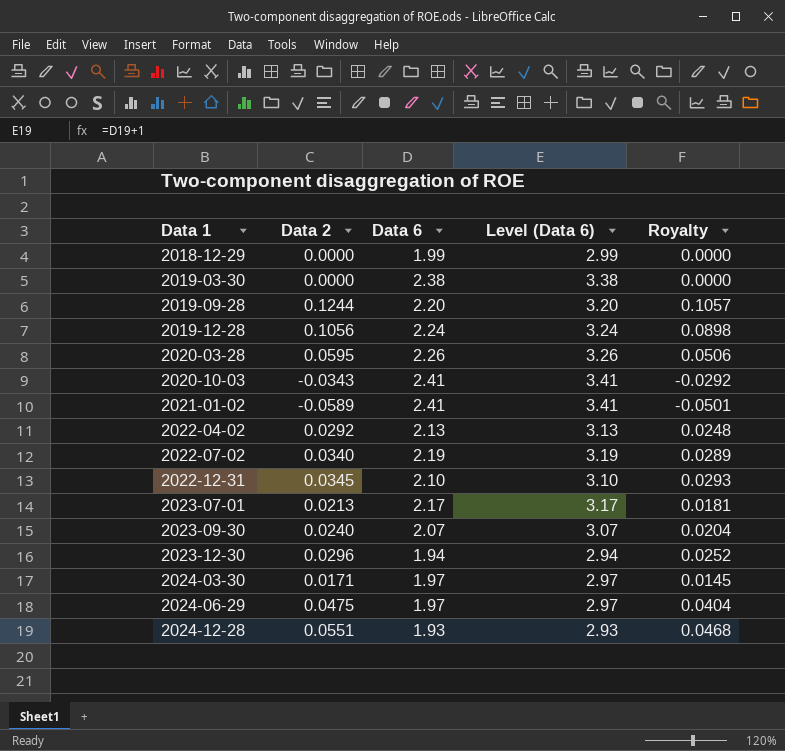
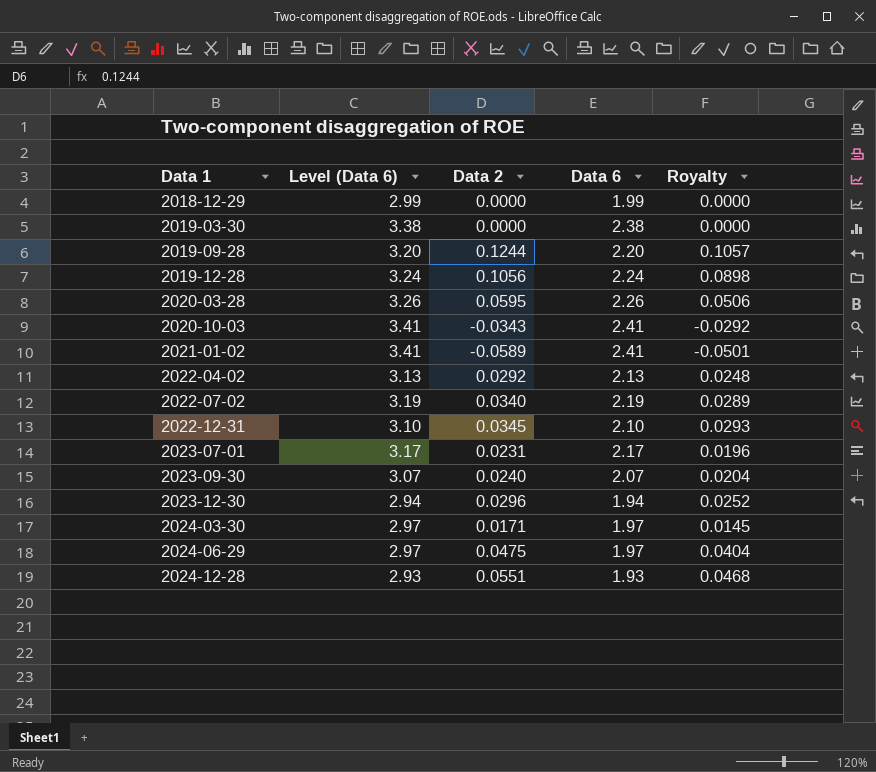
column Level (Data 6) | position: 4 -> 2
2023-07-01 | Data 2: 0.0213 -> 0.0231
2023-07-01 | Royalty: 0.0181 -> 0.0196

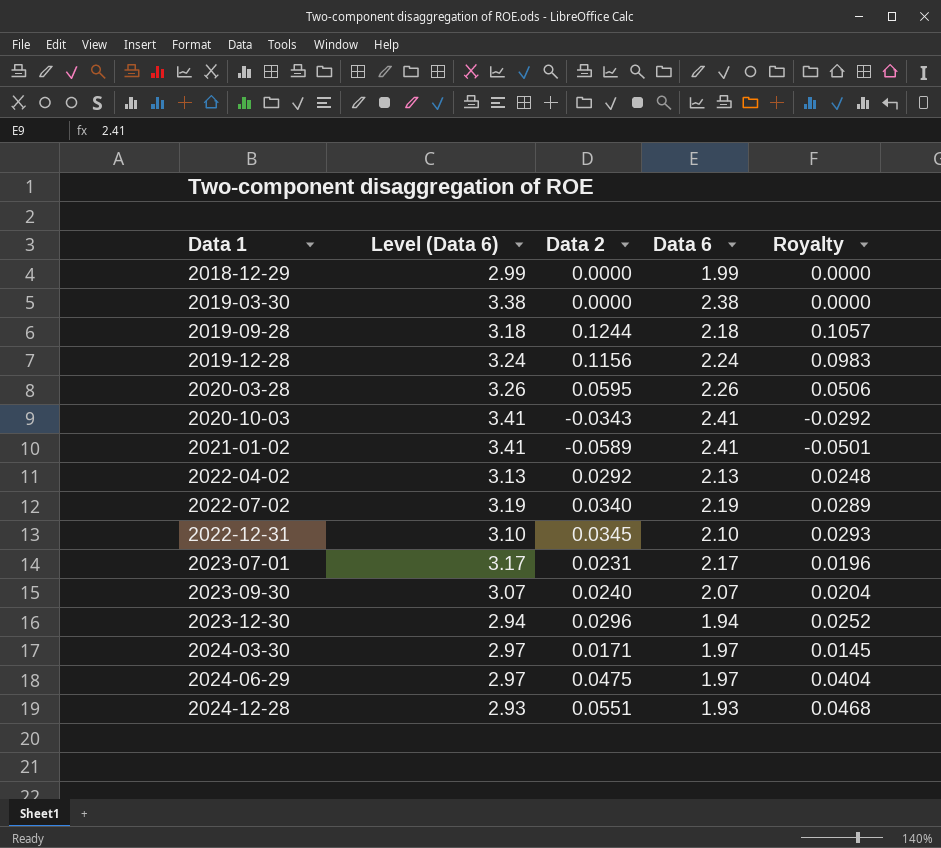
2019-09-28 | Level (Data 6): 3.20 -> 3.18
2019-09-28 | Data 6: 2.20 -> 2.18
2019-12-28 | Data 2: 0.1056 -> 0.1156
2019-12-28 | Royalty: 0.0898 -> 0.0983

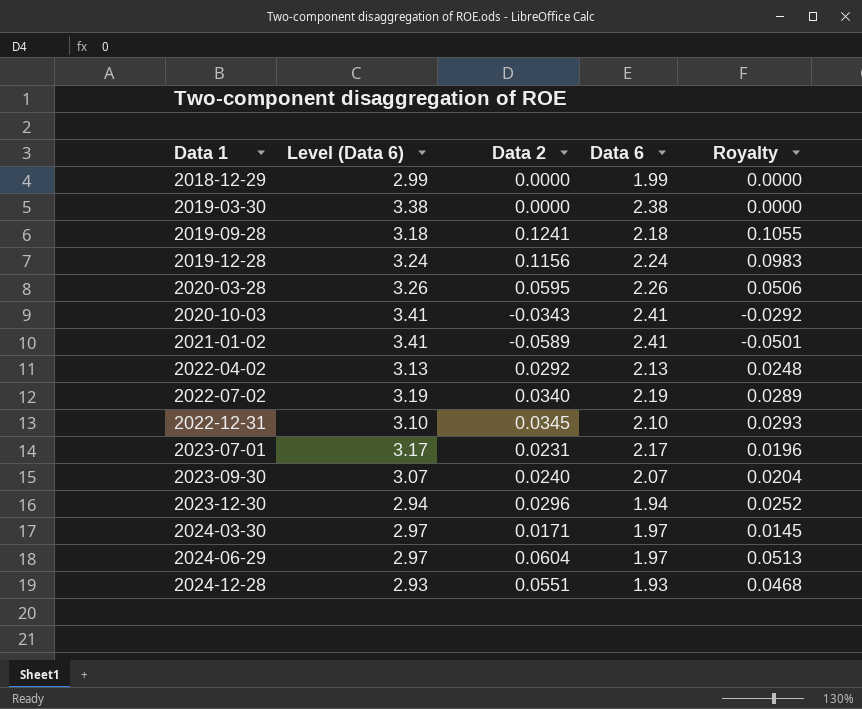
2019-09-28 | Data 2: 0.1244 -> 0.1241
2019-09-28 | Royalty: 0.1057 -> 0.1055
2024-06-29 | Data 2: 0.0475 -> 0.0604
2024-06-29 | Royalty: 0.0404 -> 0.0513

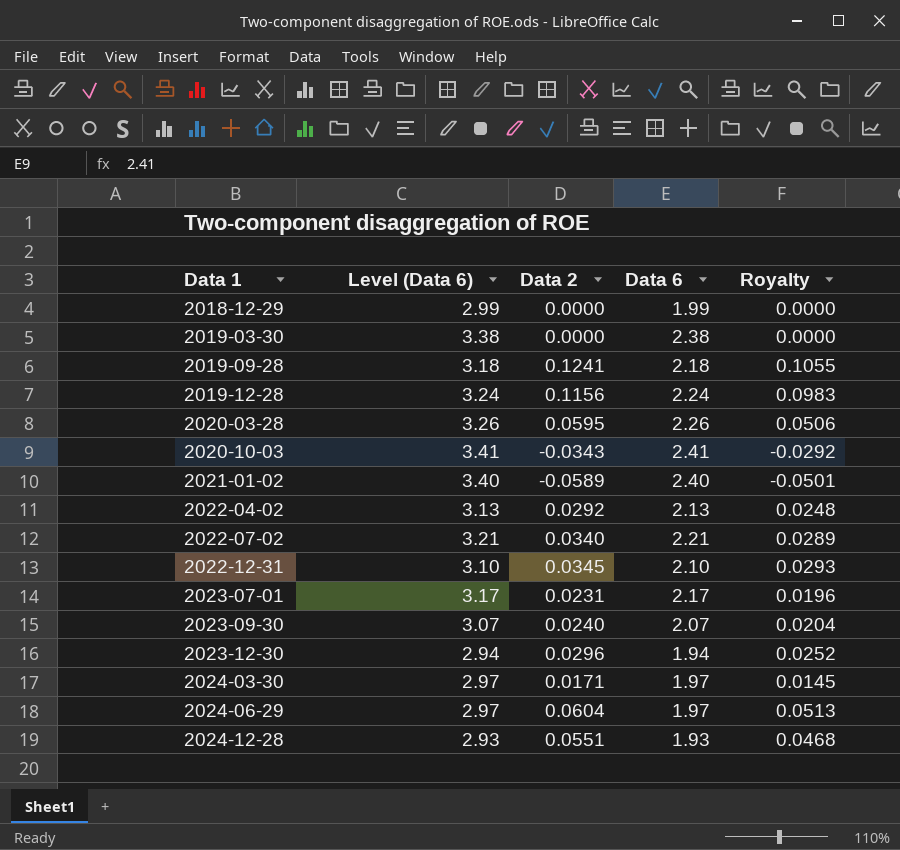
2021-01-02 | Level (Data 6): 3.41 -> 3.40
2021-01-02 | Data 6: 2.41 -> 2.40
2022-07-02 | Level (Data 6): 3.19 -> 3.21
2022-07-02 | Data 6: 2.19 -> 2.21

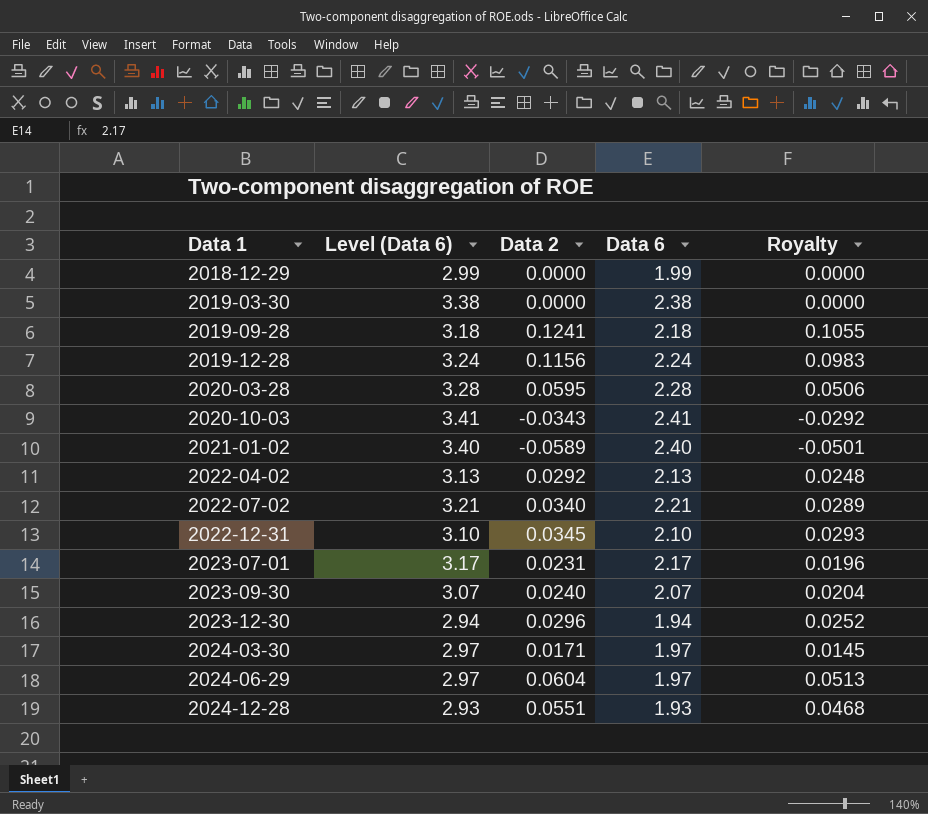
2020-03-28 | Level (Data 6): 3.26 -> 3.28
2020-03-28 | Data 6: 2.26 -> 2.28

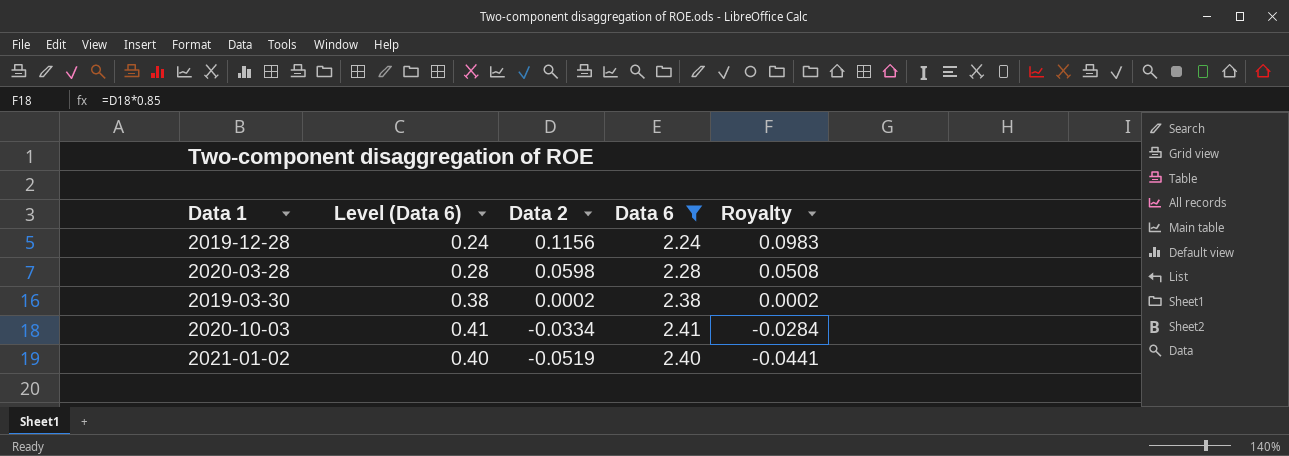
filter: none -> Data 6 >= 2.24
row order: Data 1 ascending -> Data 2 descending
column Level (Data 6) | formula: [Data 6] + 1 -> [Data 6] - 2
2020-03-28 | Data 2: 0.0595 -> 0.0598
2020-03-28 | Royalty: 0.0506 -> 0.0508
2019-03-30 | Data 2: 0.0000 -> 0.0002
2019-03-30 | Royalty: 0.0000 -> 0.0002
2020-10-03 | Data 2: -0.0343 -> -0.0334
2020-10-03 | Royalty: -0.0292 -> -0.0284
2021-01-02 | Data 2: -0.0589 -> -0.0519
2021-01-02 | Royalty: -0.0501 -> -0.0441

